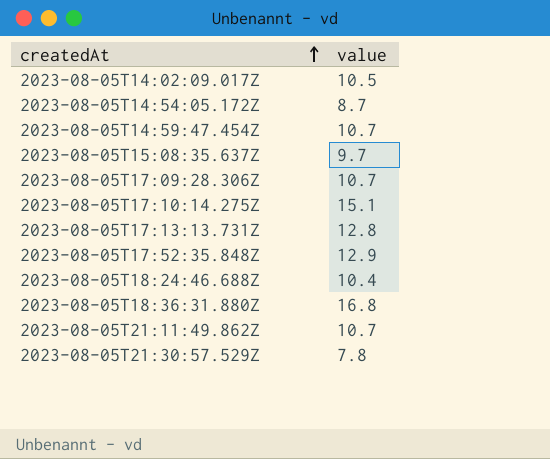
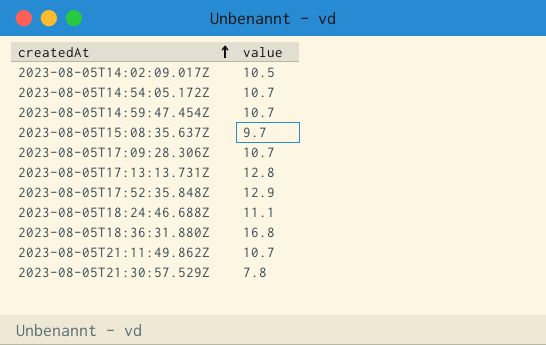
row 2023-08-05T17:10:14.275Z: 15.1 -> none
2023-08-05T14:54:05.172Z | value: 8.7 -> 10.7
2023-08-05T18:24:46.688Z | value: 10.4 -> 11.1

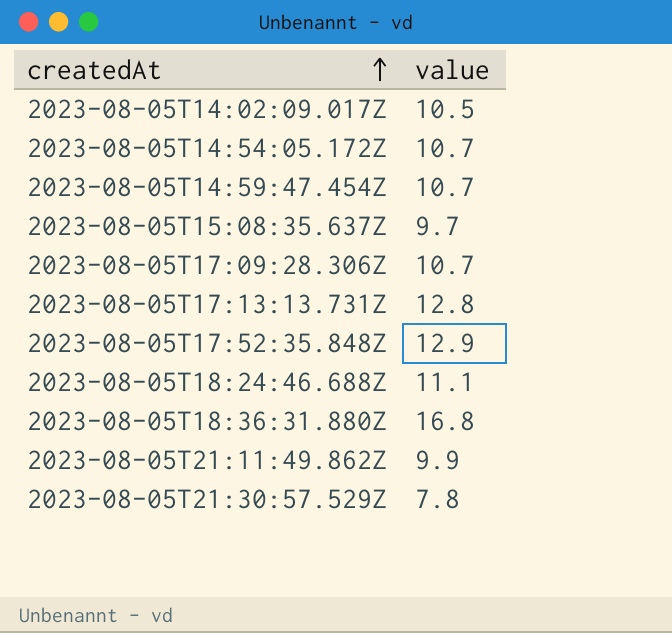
2023-08-05T21:11:49.862Z | value: 10.7 -> 9.9

